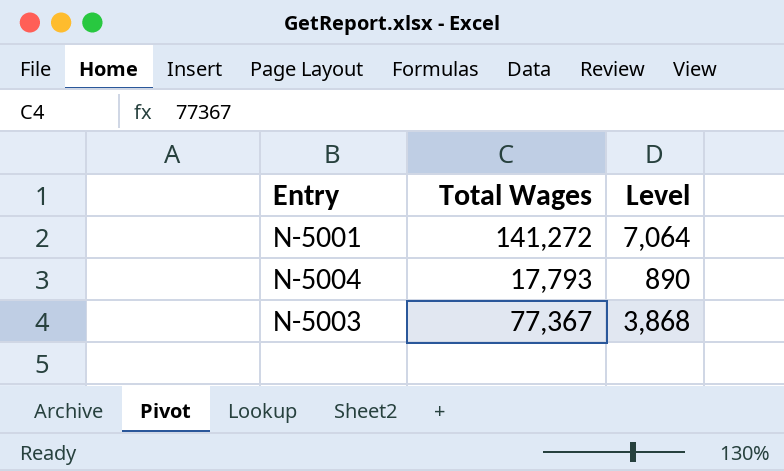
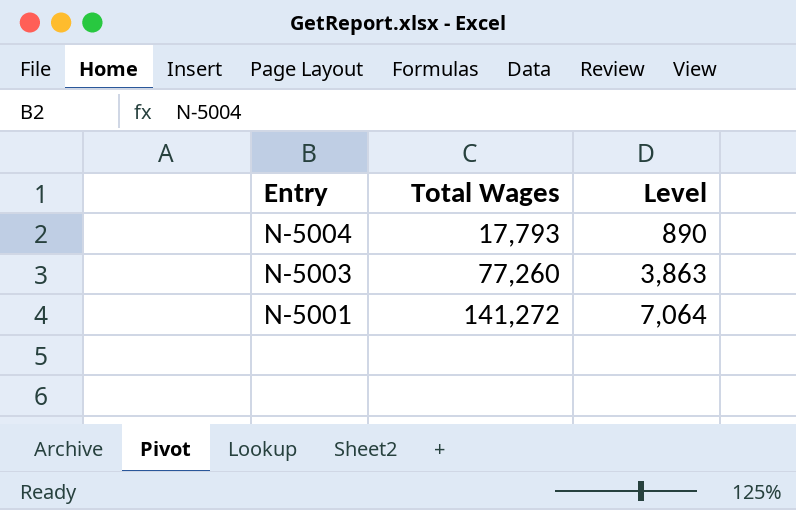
row order: none -> Entry descending
N-5003 | Total Wages: 77,367 -> 77,260
N-5003 | Level: 3,868 -> 3,863

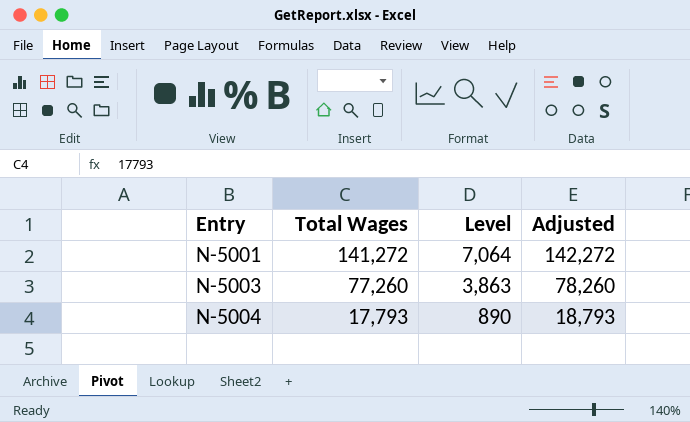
row order: Entry descending -> Entry ascending
column Adjusted | formula: none -> [Total Wages] + 1000

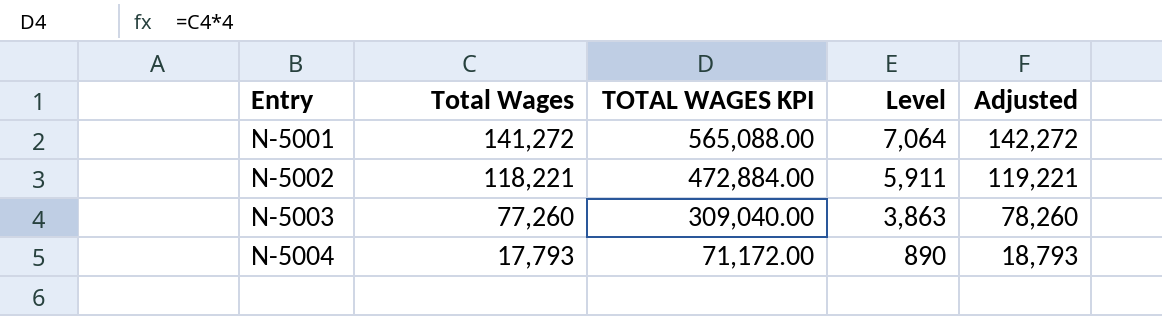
column TOTAL WAGES KPI | formula: none -> [Total Wages] * 4
row N-5002: none -> 118,221 | 472,884.00 | 5,911 | 119,221

